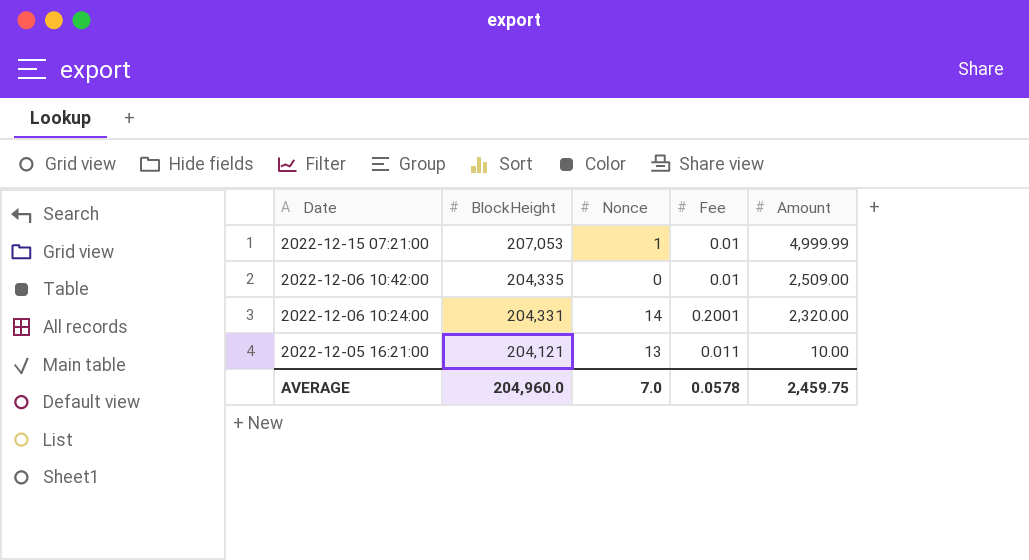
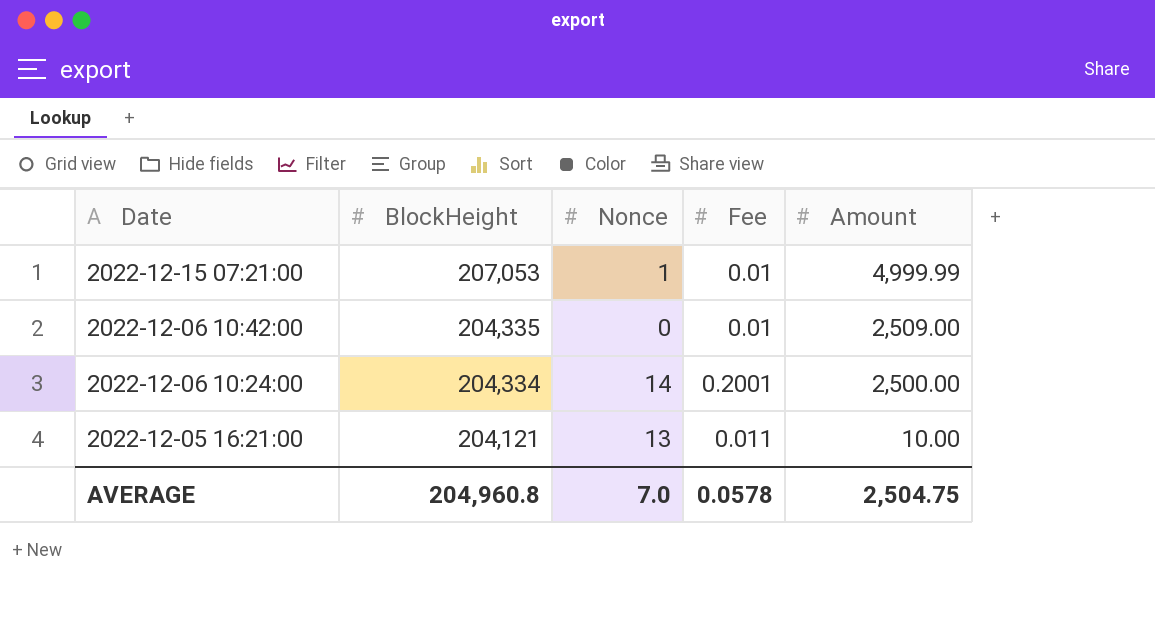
2022-12-06 10:24:00 | BlockHeight: 204,331 -> 204,334
2022-12-06 10:24:00 | Amount: 2,320.00 -> 2,500.00
AVERAGE | BlockHeight: 204,960.0 -> 204,960.8
AVERAGE | Amount: 2,459.75 -> 2,504.75

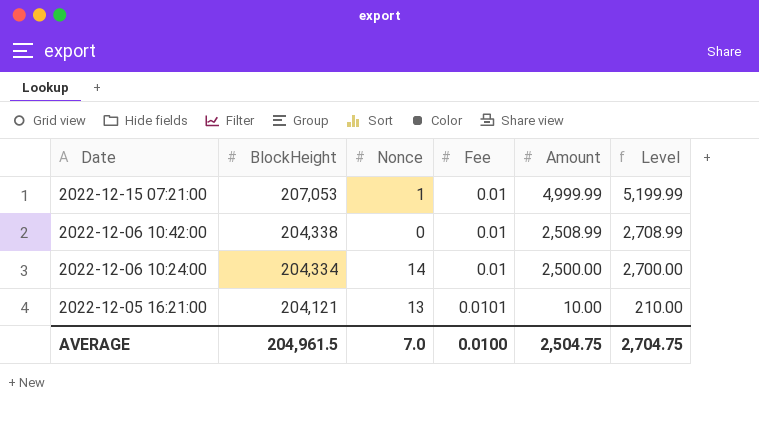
column Level | formula: none -> [Amount] + 200
2022-12-06 10:42:00 | BlockHeight: 204,335 -> 204,338
2022-12-06 10:42:00 | Amount: 2,509.00 -> 2,508.99
2022-12-06 10:24:00 | Fee: 0.2001 -> 0.01
2022-12-05 16:21:00 | Fee: 0.011 -> 0.0101
AVERAGE | BlockHeight: 204,960.8 -> 204,961.5
AVERAGE | Fee: 0.0578 -> 0.0100

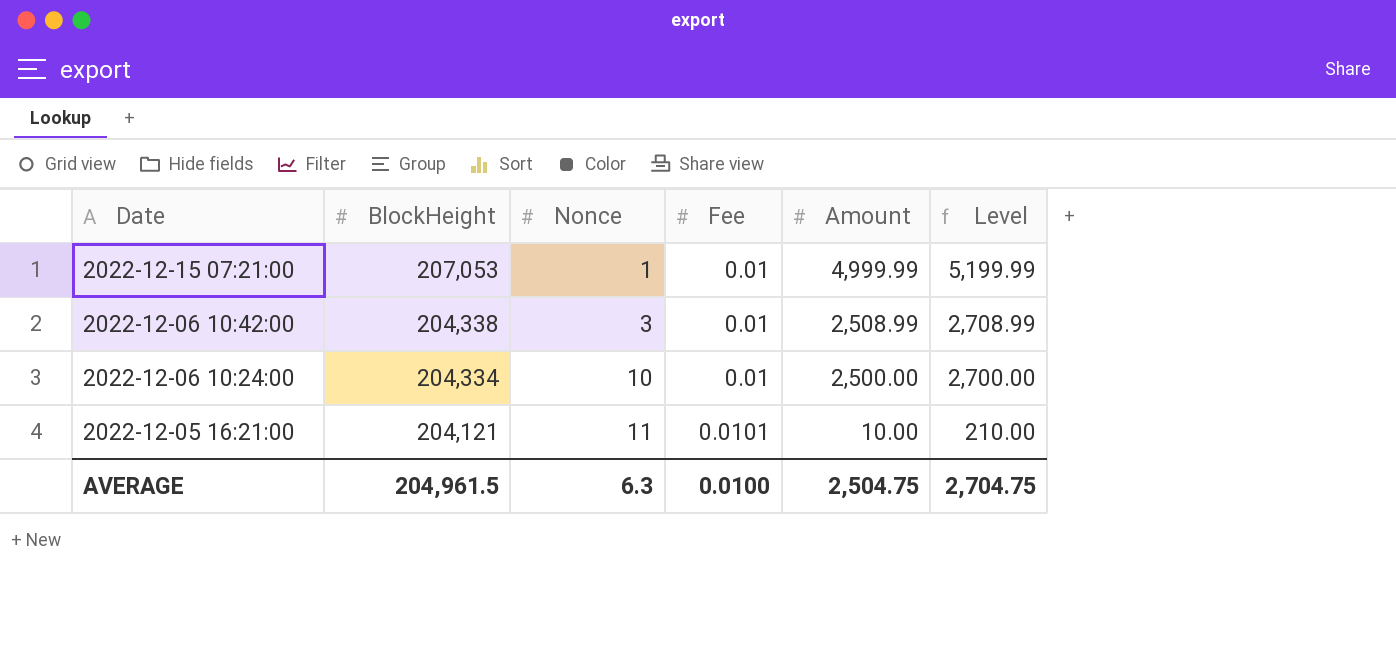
2022-12-06 10:42:00 | Nonce: 0 -> 3
2022-12-06 10:24:00 | Nonce: 14 -> 10
2022-12-05 16:21:00 | Nonce: 13 -> 11
AVERAGE | Nonce: 7.0 -> 6.3

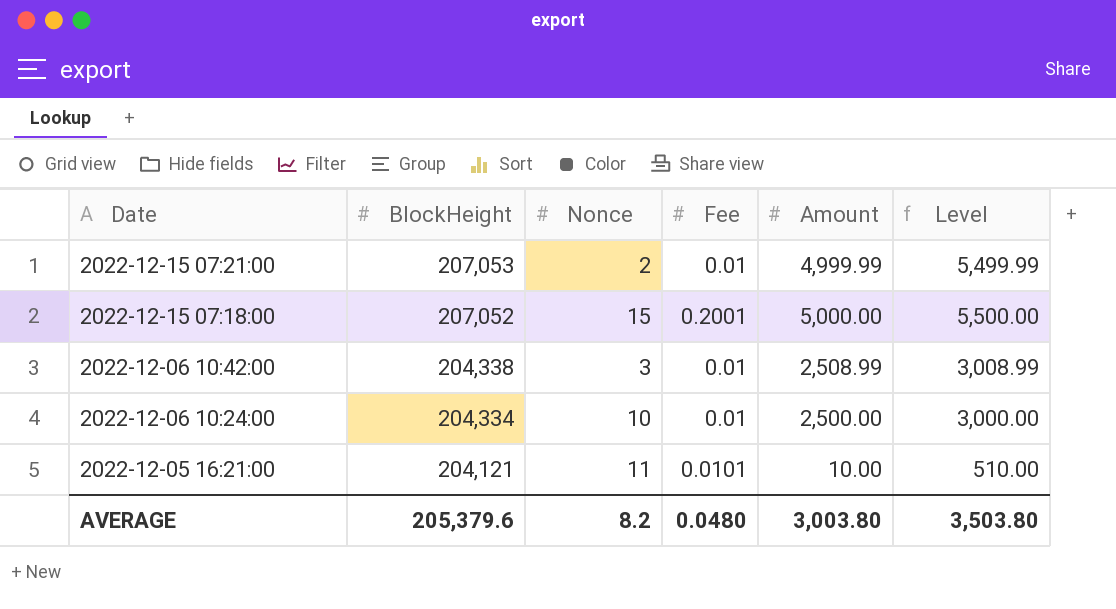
column Level | formula: [Amount] + 200 -> [Amount] + 500
2022-12-15 07:21:00 | Nonce: 1 -> 2
row 2022-12-15 07:18:00: none -> 207,052 | 15 | 0.2001 | 5,000.00 | 5,500.00
AVERAGE | BlockHeight: 204,961.5 -> 205,379.6
AVERAGE | Nonce: 6.3 -> 8.2
AVERAGE | Fee: 0.0100 -> 0.0480
AVERAGE | Amount: 2,504.75 -> 3,003.80
AVERAGE | Level: 2,704.75 -> 3,503.80

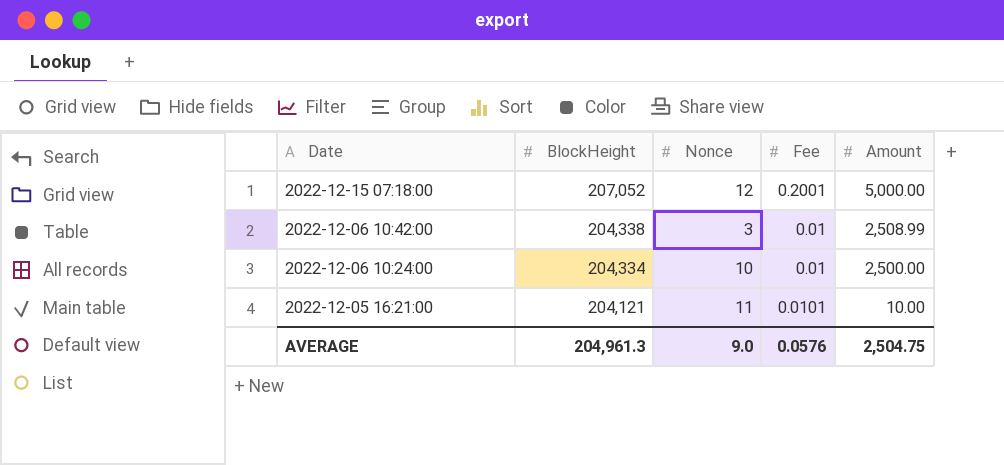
column Level | formula: [Amount] + 500 -> none
row 2022-12-15 07:21:00: 207,053 | 2 | 0.01 | 4,999.99 | 5,499.99 -> none
2022-12-15 07:18:00 | Nonce: 15 -> 12
AVERAGE | BlockHeight: 205,379.6 -> 204,961.3
AVERAGE | Nonce: 8.2 -> 9.0
AVERAGE | Fee: 0.0480 -> 0.0576
AVERAGE | Amount: 3,003.80 -> 2,504.75

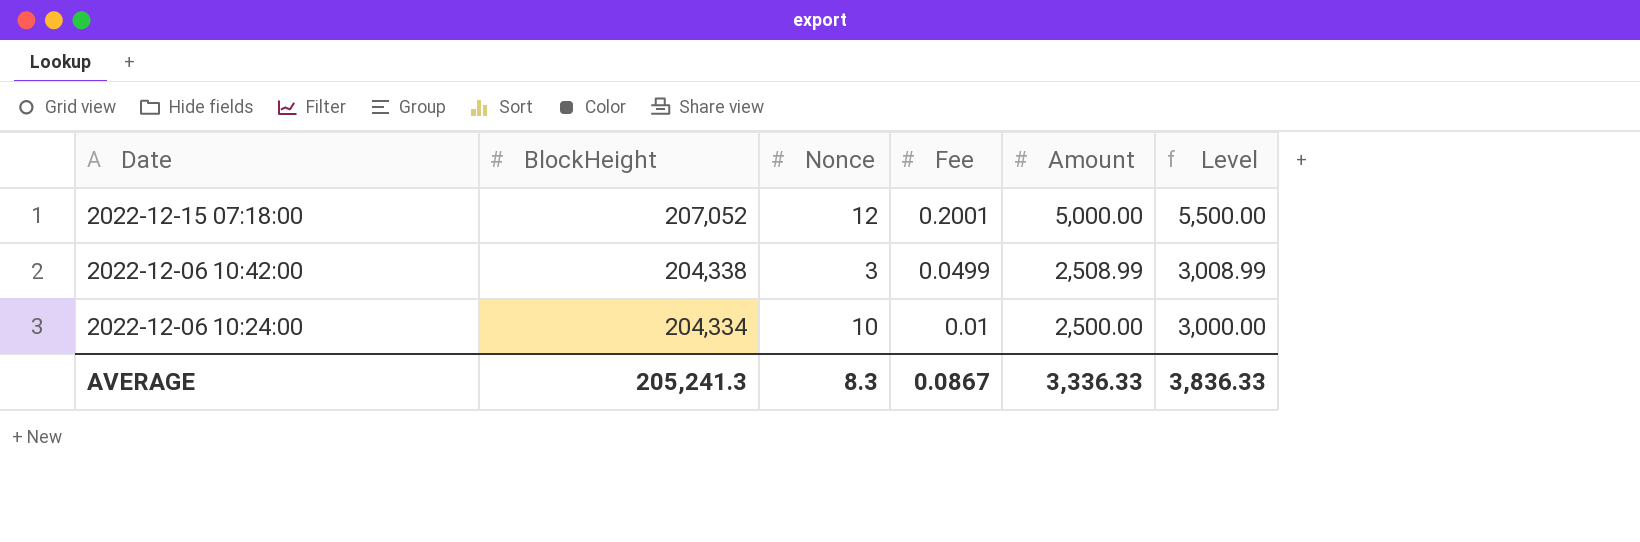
column Level | formula: none -> [Amount] + 500
row 2022-12-05 16:21:00: 204,121 | 11 | 0.0101 | 10.00 -> none
2022-12-06 10:42:00 | Fee: 0.01 -> 0.0499
AVERAGE | BlockHeight: 204,961.3 -> 205,241.3
AVERAGE | Nonce: 9.0 -> 8.3
AVERAGE | Fee: 0.0576 -> 0.0867
AVERAGE | Amount: 2,504.75 -> 3,336.33

